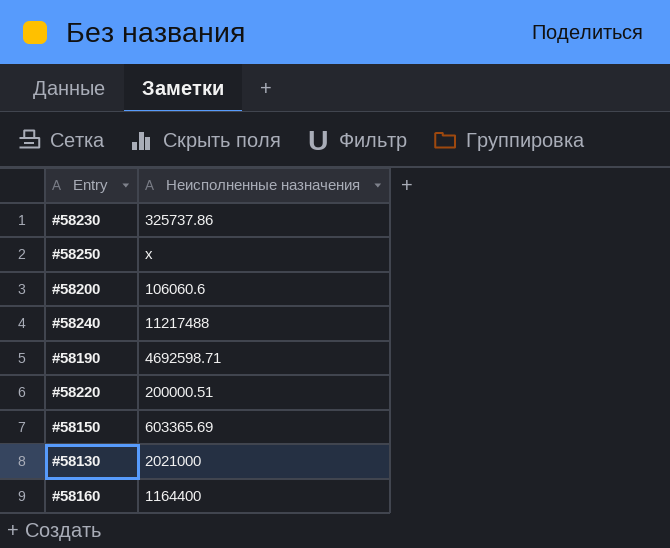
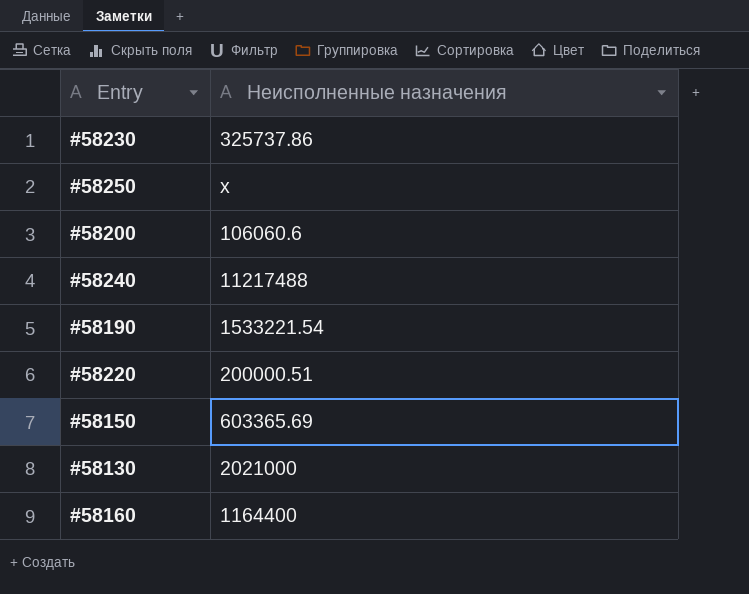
#58190 | Неисполненные назначения: 4692598.71 -> 1533221.54

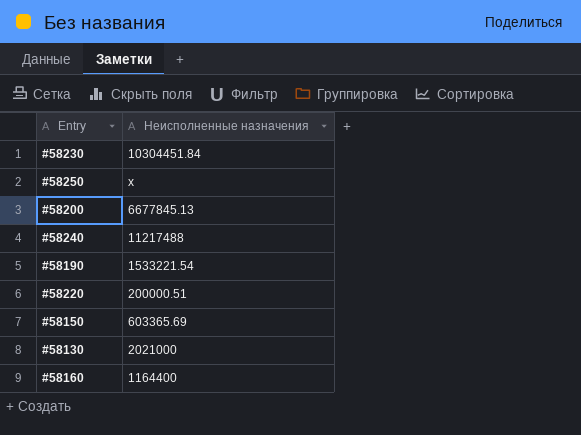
#58230 | Неисполненные назначения: 325737.86 -> 10304451.84
#58200 | Неисполненные назначения: 106060.6 -> 6677845.13

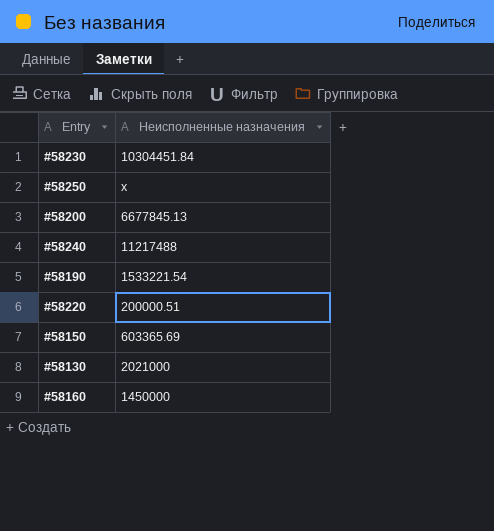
#58160 | Неисполненные назначения: 1164400 -> 1450000

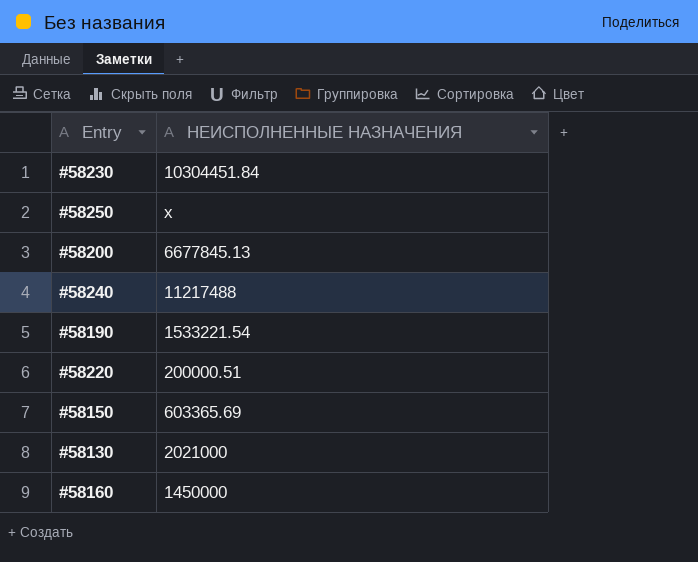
column name: Неисполненные назначения -> НЕИСПОЛНЕННЫЕ НАЗНАЧЕНИЯ

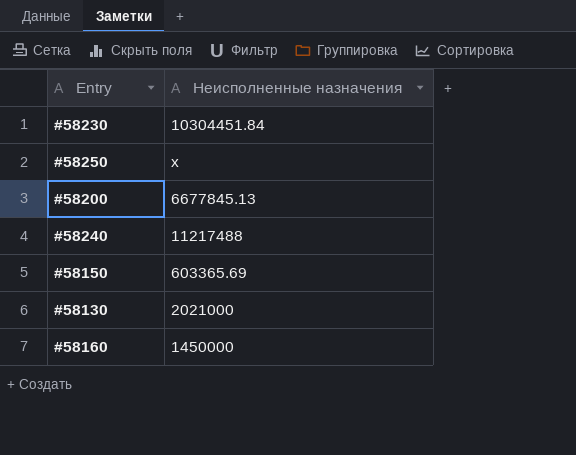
column name: НЕИСПОЛНЕННЫЕ НАЗНАЧЕНИЯ -> Неисполненные назначения
row #58190: 1533221.54 -> none
row #58220: 200000.51 -> none

